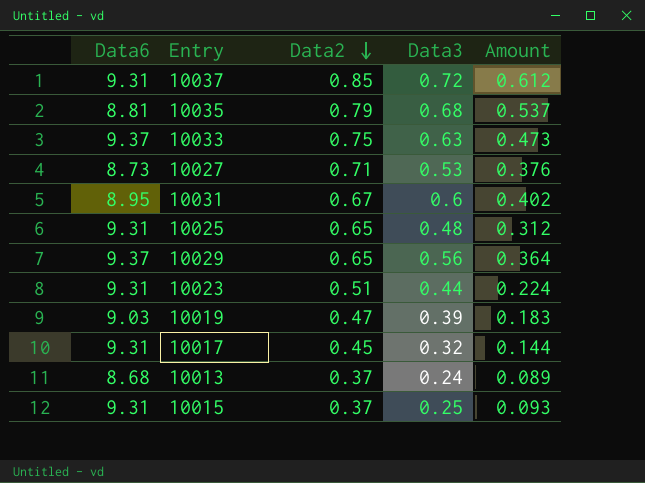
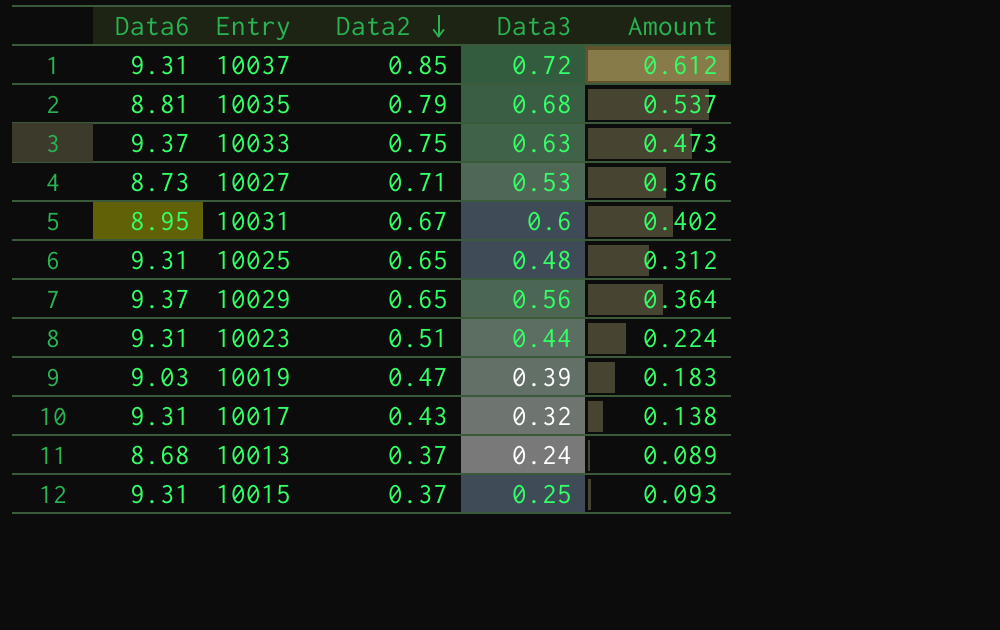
10017 | Data2: 0.45 -> 0.43
10017 | Amount: 0.144 -> 0.138

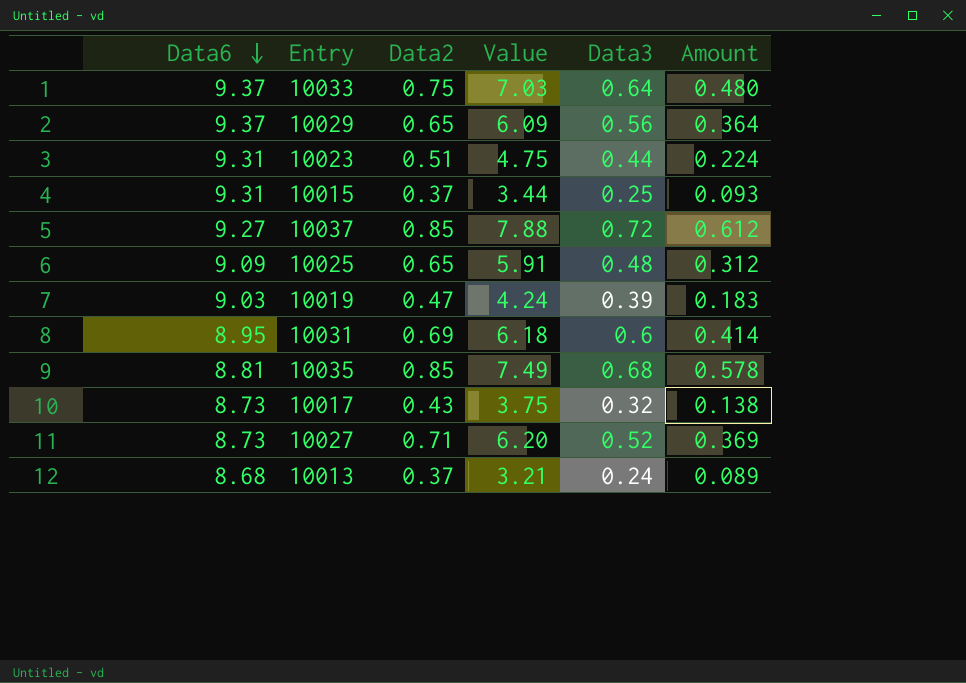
row order: Data2 descending -> Data6 descending
column Value | formula: none -> [Data6] * [Data2]
10033 | Data3: 0.63 -> 0.64
10033 | Amount: 0.473 -> 0.480
10037 | Data6: 9.31 -> 9.27
10025 | Data6: 9.31 -> 9.09
10031 | Data2: 0.67 -> 0.69
10031 | Amount: 0.402 -> 0.414
10035 | Data2: 0.79 -> 0.85
10035 | Amount: 0.537 -> 0.578
10017 | Data6: 9.31 -> 8.73
10027 | Data3: 0.53 -> 0.52
10027 | Amount: 0.376 -> 0.369

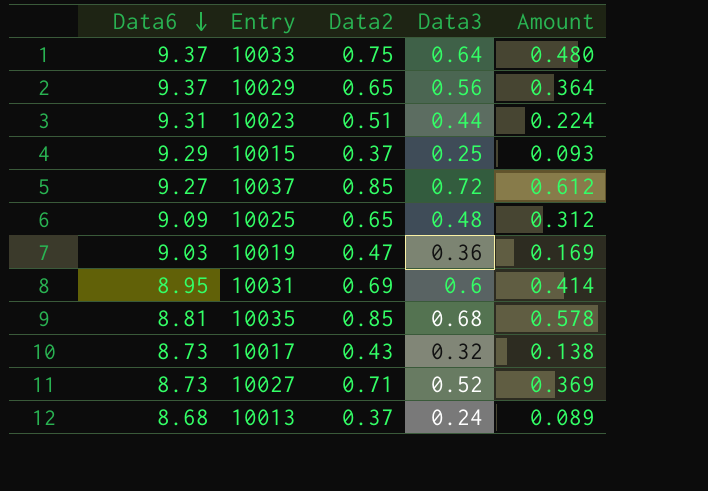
column Value | formula: [Data6] * [Data2] -> none
10015 | Data6: 9.31 -> 9.29
10019 | Data3: 0.39 -> 0.36
10019 | Amount: 0.183 -> 0.169

